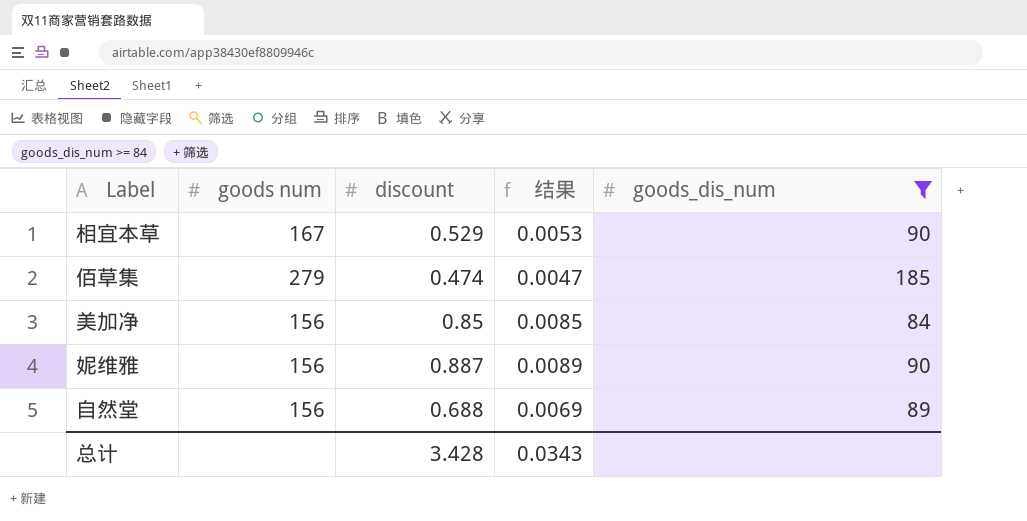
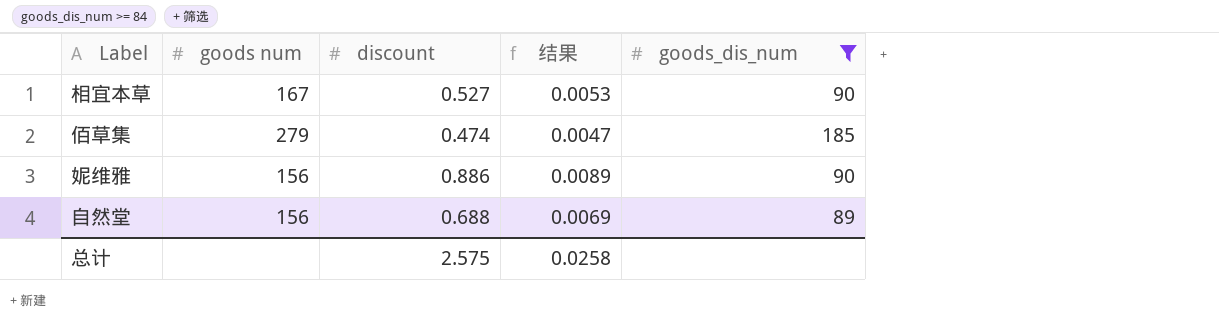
row 美加净: 156 | 0.85 | 0.0085 | 84 -> none
相宜本草 | discount: 0.529 -> 0.527
妮维雅 | discount: 0.887 -> 0.886
总计 | discount: 3.428 -> 2.575
总计 | 结果: 0.0343 -> 0.0258

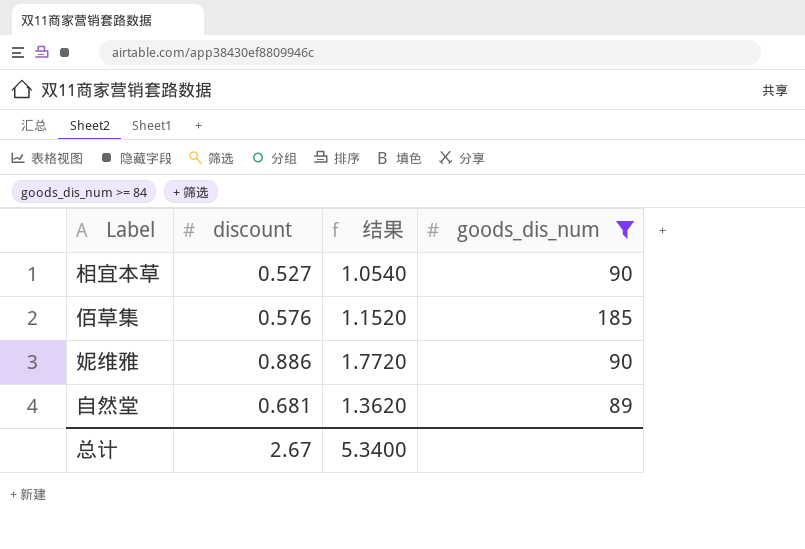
column goods num | position: 2 -> none
column 结果 | formula: [discount] * 0.01 -> [discount] * 2
佰草集 | discount: 0.474 -> 0.576
自然堂 | discount: 0.688 -> 0.681
总计 | discount: 2.575 -> 2.67
总计 | 结果: 0.0258 -> 5.3400

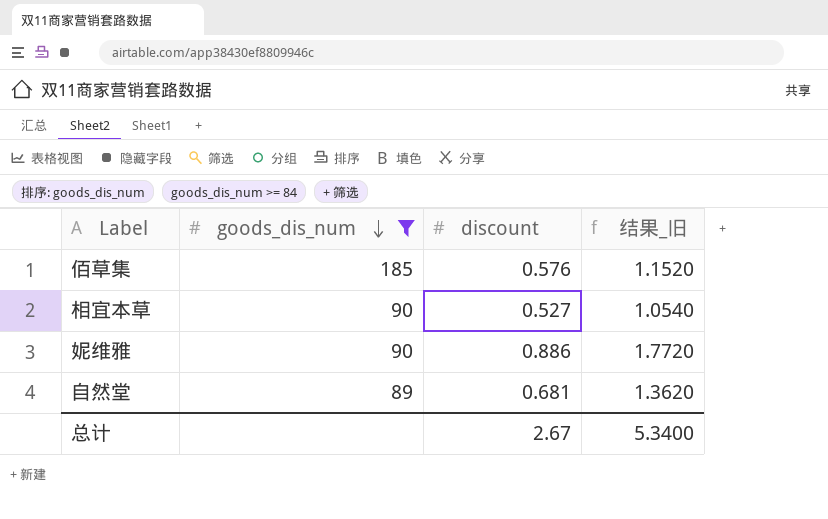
row order: none -> goods_dis_num descending
column goods_dis_num | position: 4 -> 2
column name: 结果 -> 结果_旧

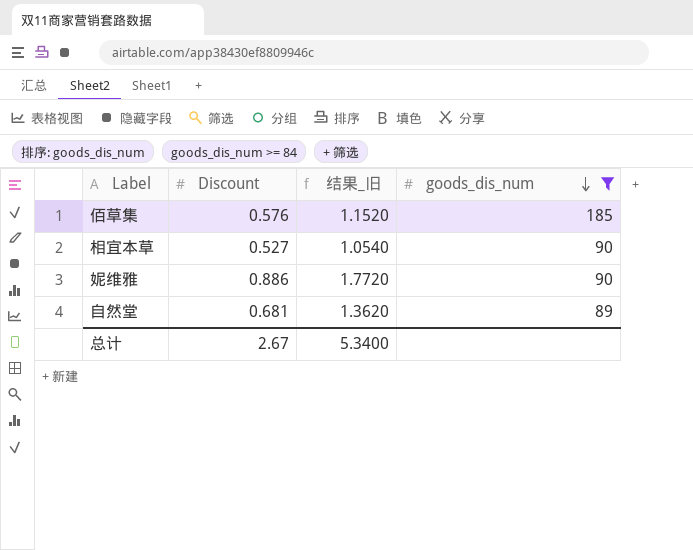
column name: discount -> Discount
column goods_dis_num | position: 2 -> 4

